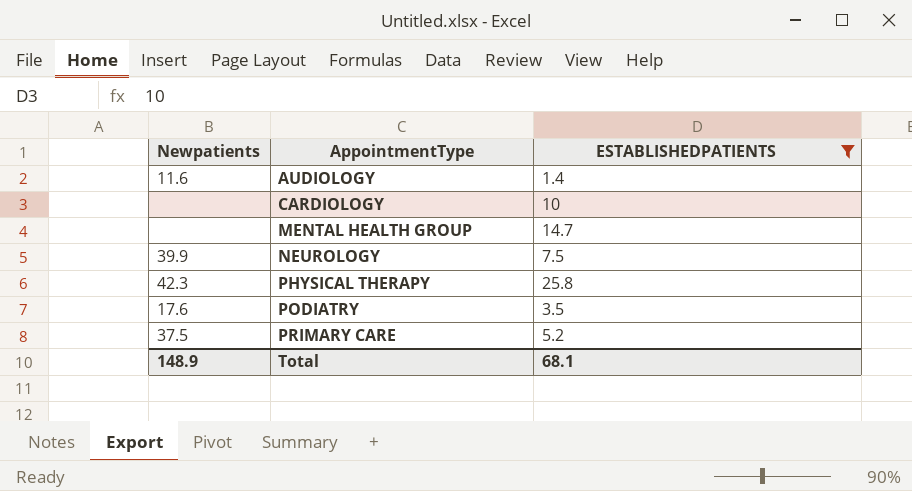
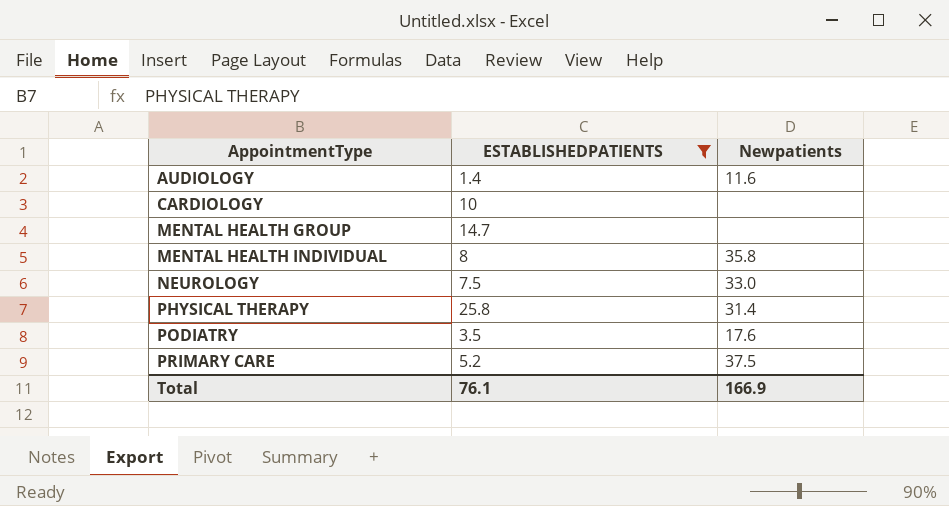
column Newpatients | position: 1 -> 3
row MENTAL HEALTH INDIVIDUAL: none -> 8 | 35.8
NEUROLOGY | Newpatients: 39.9 -> 33.0
PHYSICAL THERAPY | Newpatients: 42.3 -> 31.4
Total | ESTABLISHEDPATIENTS: 68.1 -> 76.1
Total | Newpatients: 148.9 -> 166.9

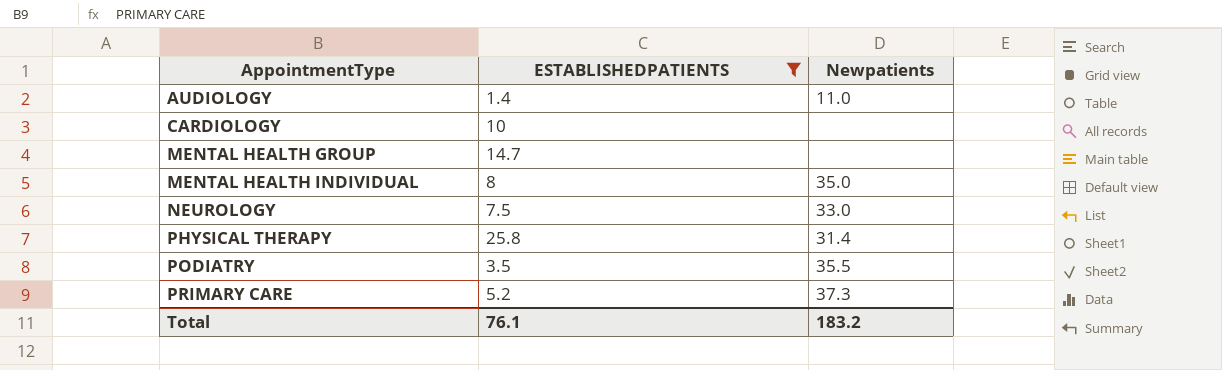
AUDIOLOGY | Newpatients: 11.6 -> 11.0
MENTAL HEALTH INDIVIDUAL | Newpatients: 35.8 -> 35.0
PODIATRY | Newpatients: 17.6 -> 35.5
PRIMARY CARE | Newpatients: 37.5 -> 37.3
Total | Newpatients: 166.9 -> 183.2

